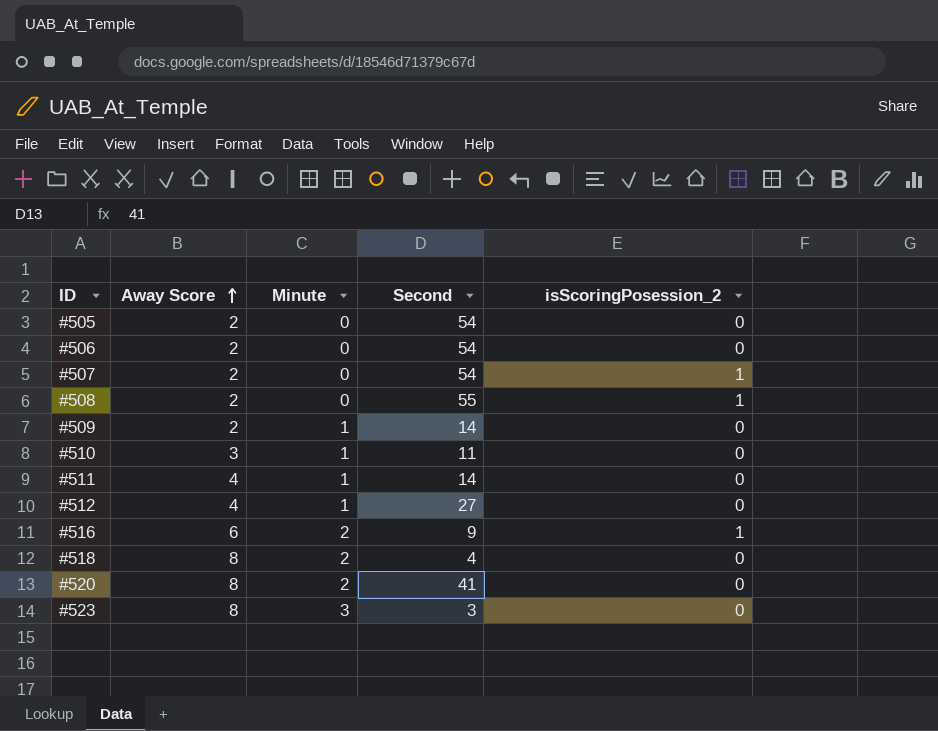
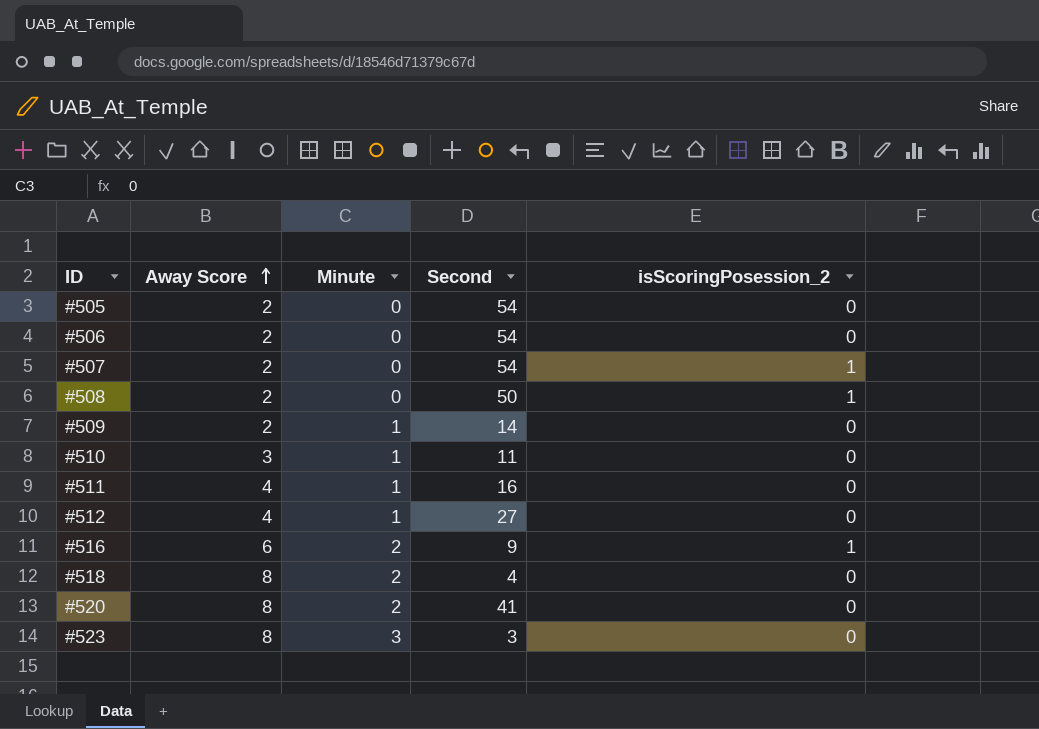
#508 | Second: 55 -> 50
#511 | Second: 14 -> 16

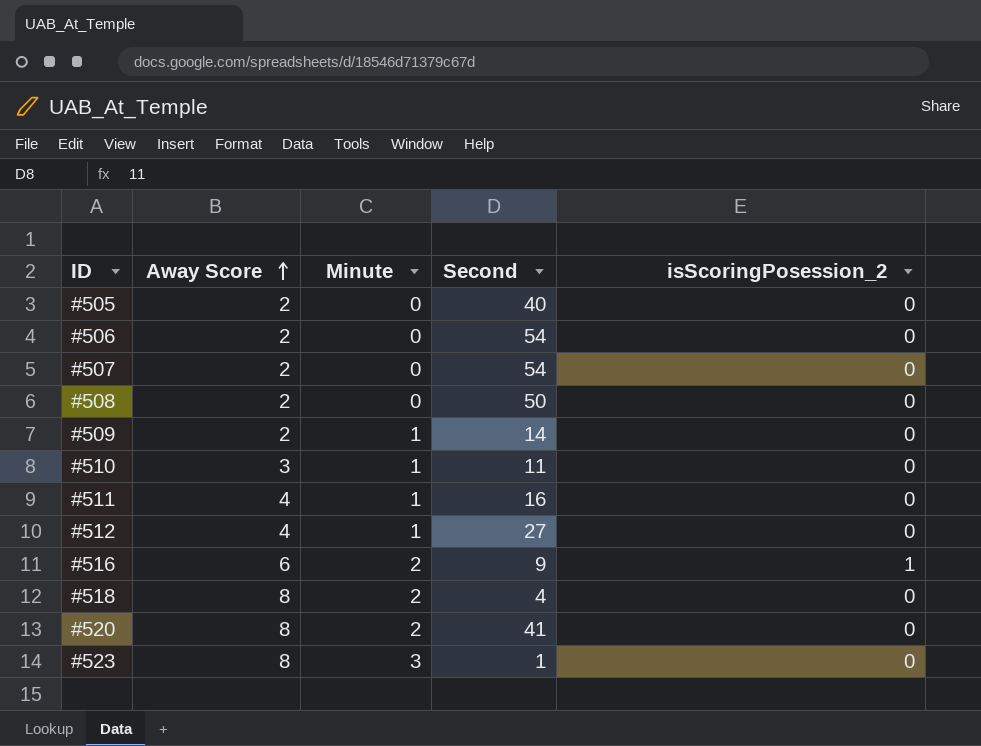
#505 | Second: 54 -> 40
#507 | isScoringPosession_2: 1 -> 0
#508 | isScoringPosession_2: 1 -> 0
#523 | Second: 3 -> 1

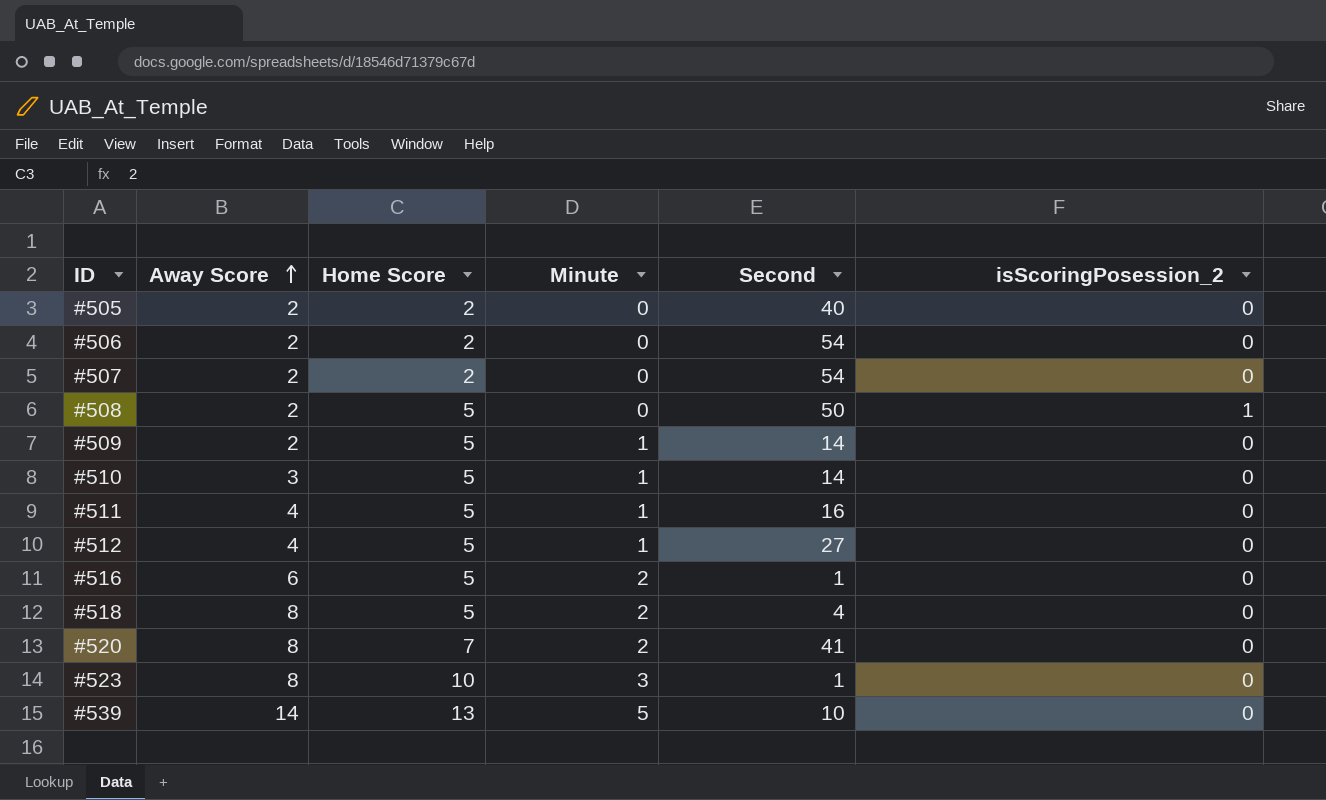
column Home Score | position: none -> 3
#508 | isScoringPosession_2: 0 -> 1
#510 | Second: 11 -> 14
#516 | Second: 9 -> 1
#516 | isScoringPosession_2: 1 -> 0
row #539: none -> 14 | 13 | 5 | 10 | 0

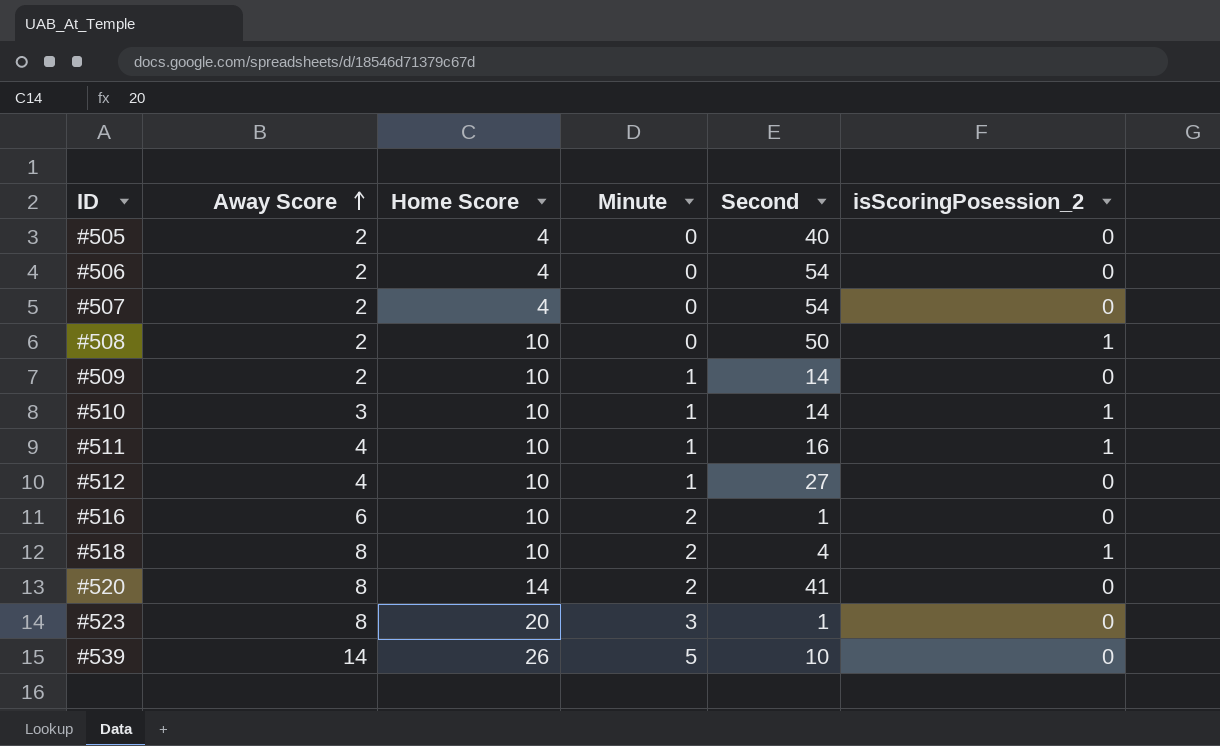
#505 | Home Score: 2 -> 4
#506 | Home Score: 2 -> 4
#507 | Home Score: 2 -> 4
#508 | Home Score: 5 -> 10
#509 | Home Score: 5 -> 10
#510 | Home Score: 5 -> 10
#510 | isScoringPosession_2: 0 -> 1
#511 | Home Score: 5 -> 10
#511 | isScoringPosession_2: 0 -> 1
#512 | Home Score: 5 -> 10
#516 | Home Score: 5 -> 10
#518 | Home Score: 5 -> 10
#518 | isScoringPosession_2: 0 -> 1
#520 | Home Score: 7 -> 14
#523 | Home Score: 10 -> 20
#539 | Home Score: 13 -> 26

